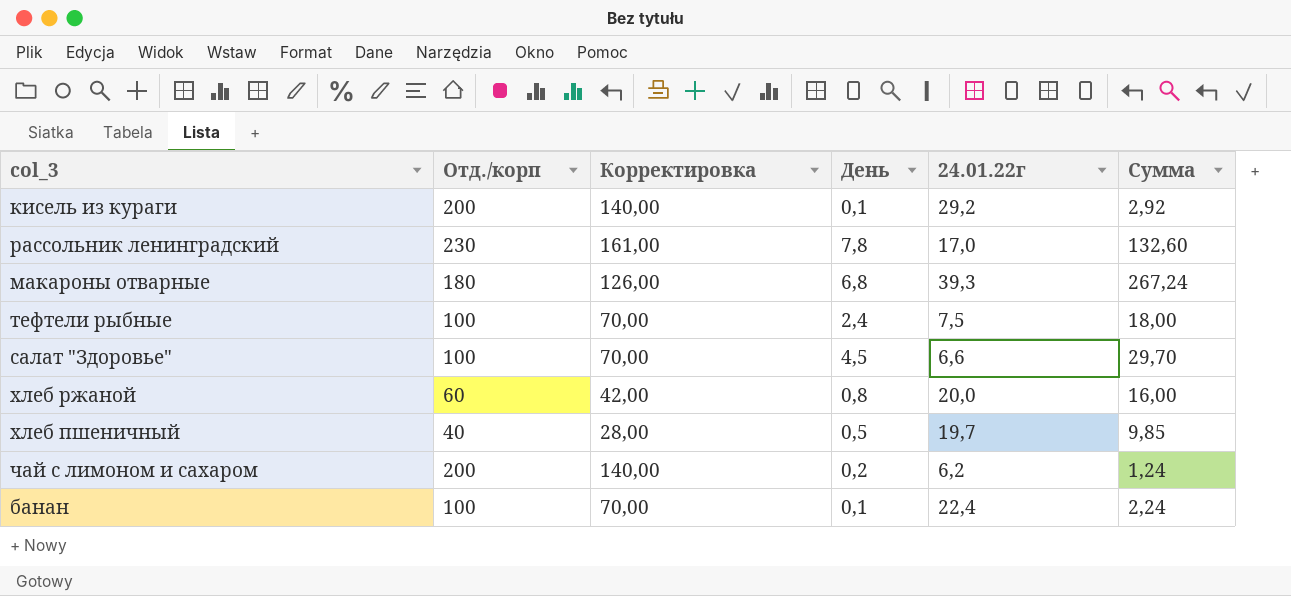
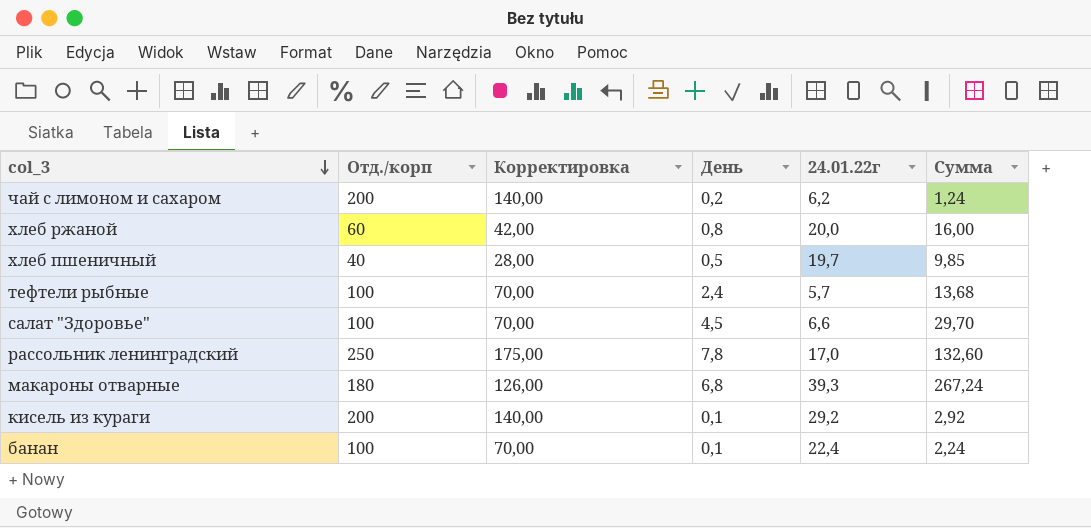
row order: none -> col_3 descending
тефтели рыбные | 24.01.22г: 7,5 -> 5,7
тефтели рыбные | Сумма: 18,00 -> 13,68
рассольник ленинградский | Отд./корп: 230 -> 250
рассольник ленинградский | Корректировка: 161,00 -> 175,00

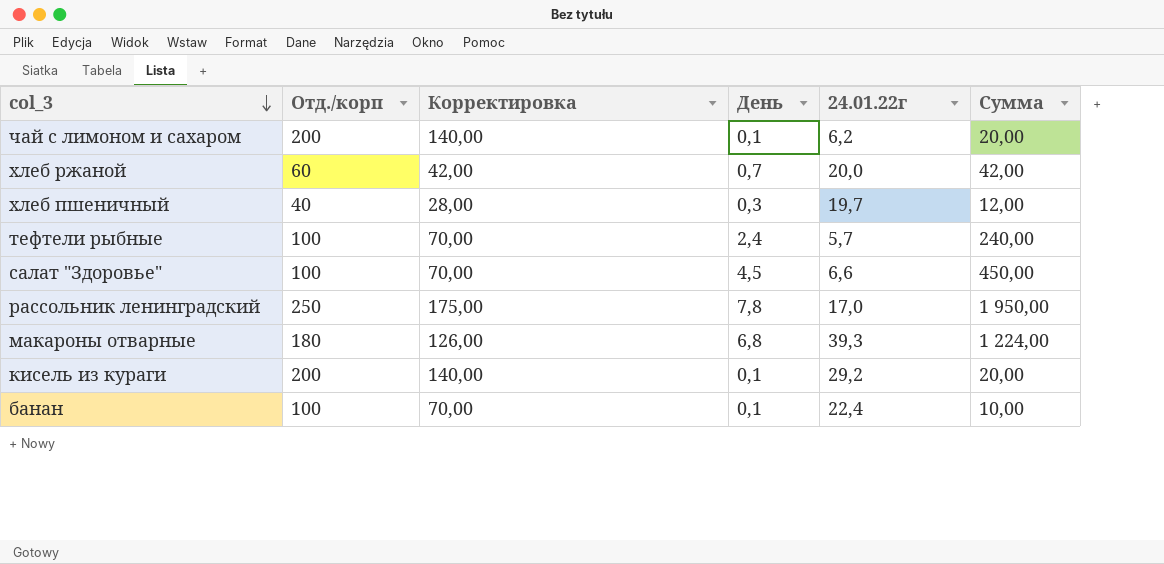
column Сумма | formula: [День] * [24.01.22г] -> [Отд./корп] * [День]
чай с лимоном и сахаром | День: 0,2 -> 0,1
хлеб ржаной | День: 0,8 -> 0,7
хлеб пшеничный | День: 0,5 -> 0,3

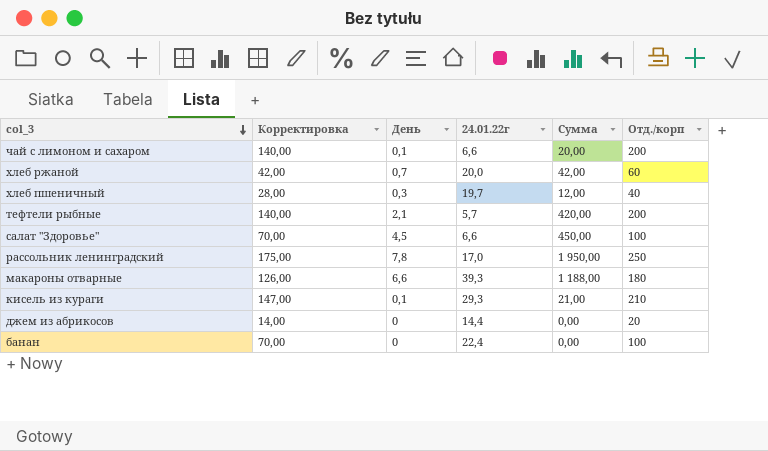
column Отд./корп | position: 2 -> 6
чай с лимоном и сахаром | 24.01.22г: 6,2 -> 6,6
тефтели рыбные | Корректировка: 70,00 -> 140,00
тефтели рыбные | День: 2,4 -> 2,1
тефтели рыбные | Сумма: 240,00 -> 420,00
тефтели рыбные | Отд./корп: 100 -> 200
макароны отварные | День: 6,8 -> 6,6
макароны отварные | Сумма: 1 224,00 -> 1 188,00
кисель из кураги | Корректировка: 140,00 -> 147,00
кисель из кураги | 24.01.22г: 29,2 -> 29,3
кисель из кураги | Сумма: 20,00 -> 21,00
кисель из кураги | Отд./корп: 200 -> 210
row джем из абрикосов: none -> 14,00 | 0 | 14,4 | 0,00 | 20
банан | День: 0,1 -> 0
банан | Сумма: 10,00 -> 0,00

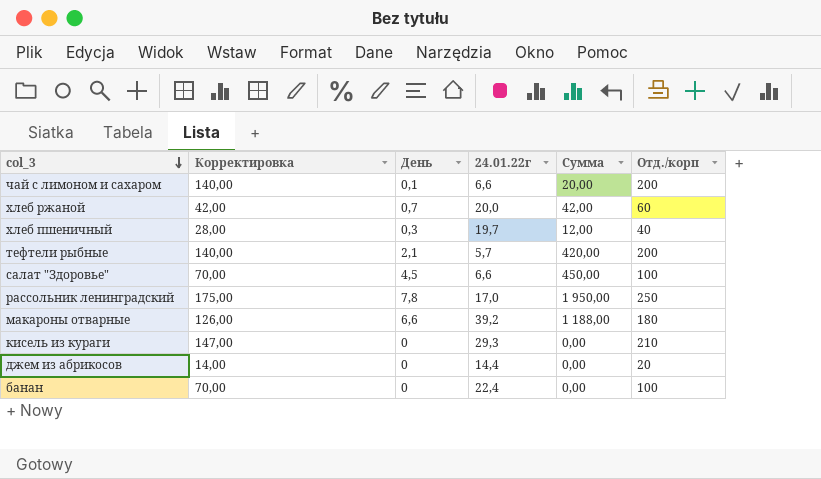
макароны отварные | 24.01.22г: 39,3 -> 39,2
кисель из кураги | День: 0,1 -> 0
кисель из кураги | Сумма: 21,00 -> 0,00

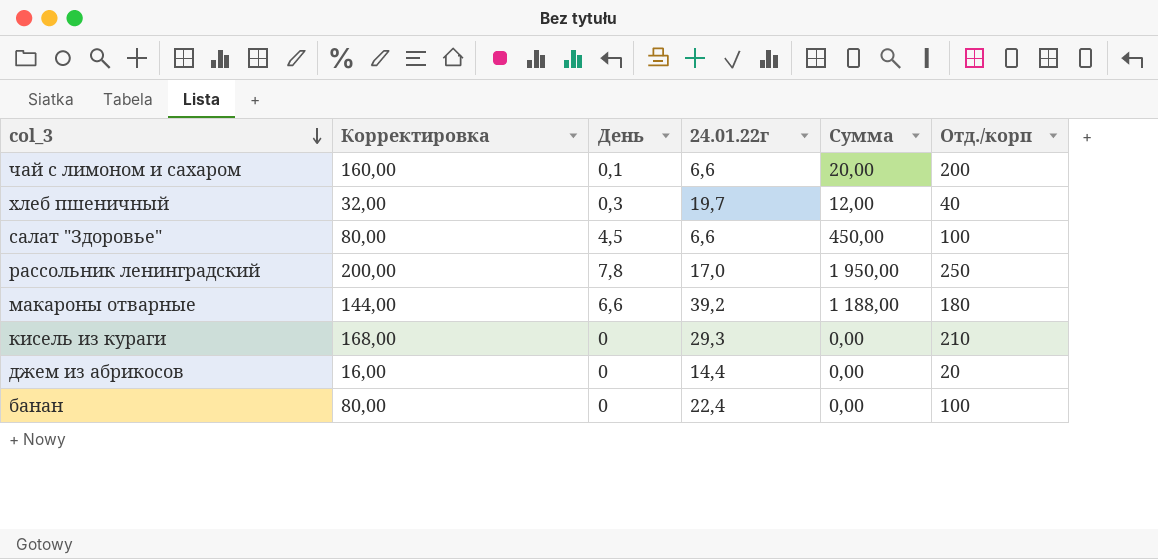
column Корректировка | formula: [Отд./корп] * 0,7 -> [Отд./корп] * 0,8
row хлеб ржаной: 42,00 | 0,7 | 20,0 | 42,00 | 60 -> none
row тефтели рыбные: 140,00 | 2,1 | 5,7 | 420,00 | 200 -> none

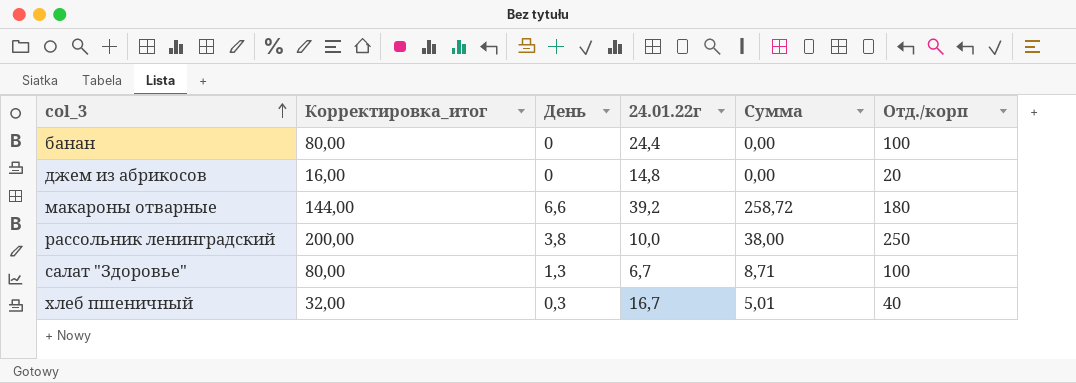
row order: col_3 descending -> col_3 ascending
column name: Корректировка -> Корректировка_итог
column Сумма | formula: [День] * [Отд./корп] -> [День] * [24.01.22г]
row чай с лимоном и сахаром: 160,00 | 0,1 | 6,6 | 20,00 | 200 -> none
row кисель из кураги: 168,00 | 0 | 29,3 | 0,00 | 210 -> none
банан | 24.01.22г: 22,4 -> 24,4
джем из абрикосов | 24.01.22г: 14,4 -> 14,8
рассольник ленинградский | День: 7,8 -> 3,8
рассольник ленинградский | 24.01.22г: 17,0 -> 10,0
салат "Здоровье" | День: 4,5 -> 1,3
салат "Здоровье" | 24.01.22г: 6,6 -> 6,7
хлеб пшеничный | 24.01.22г: 19,7 -> 16,7

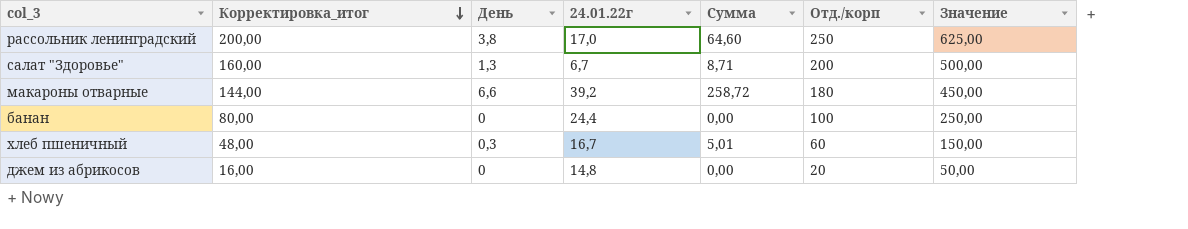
row order: col_3 ascending -> Корректировка_итог descending
column Значение | formula: none -> [Отд./корп] * 2,5
рассольник ленинградский | 24.01.22г: 10,0 -> 17,0
рассольник ленинградский | Сумма: 38,00 -> 64,60
салат "Здоровье" | Корректировка_итог: 80,00 -> 160,00
салат "Здоровье" | Отд./корп: 100 -> 200
хлеб пшеничный | Корректировка_итог: 32,00 -> 48,00
хлеб пшеничный | Отд./корп: 40 -> 60

